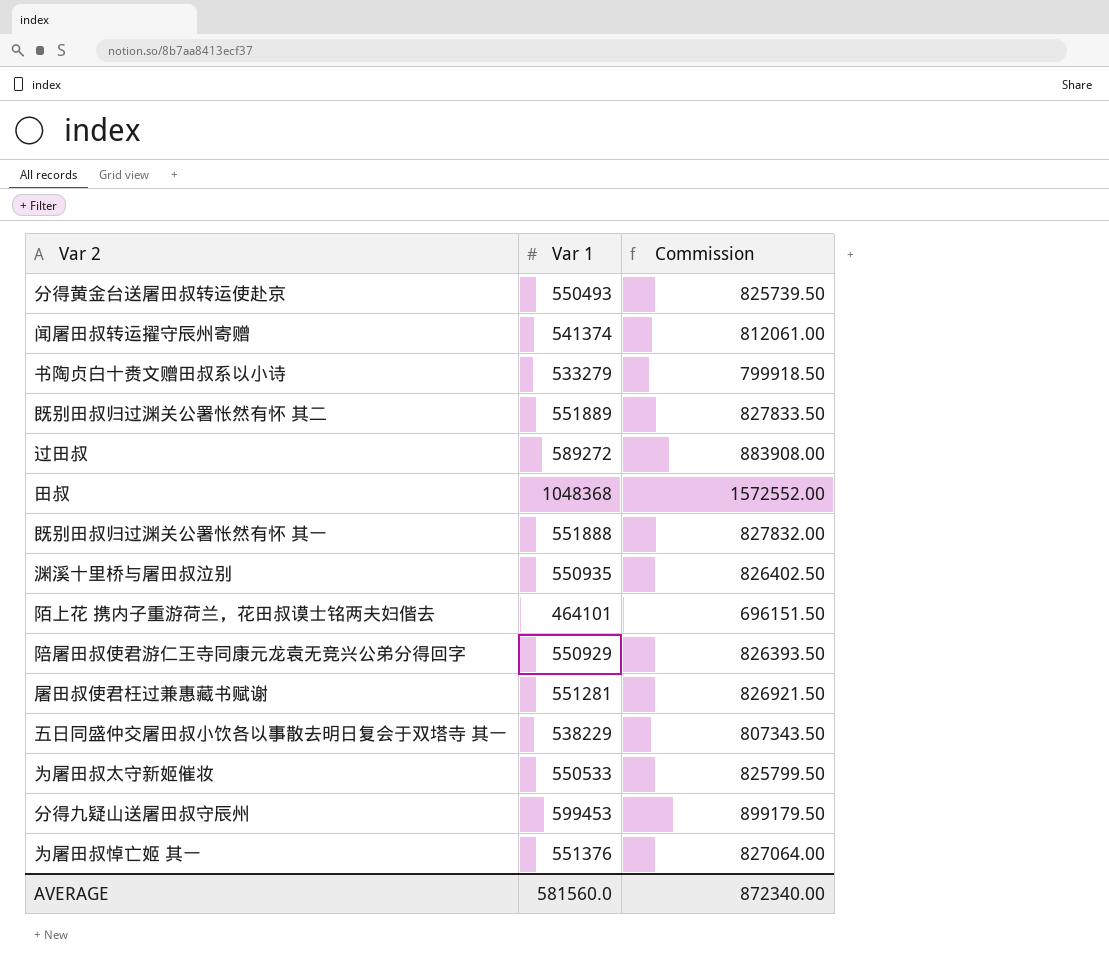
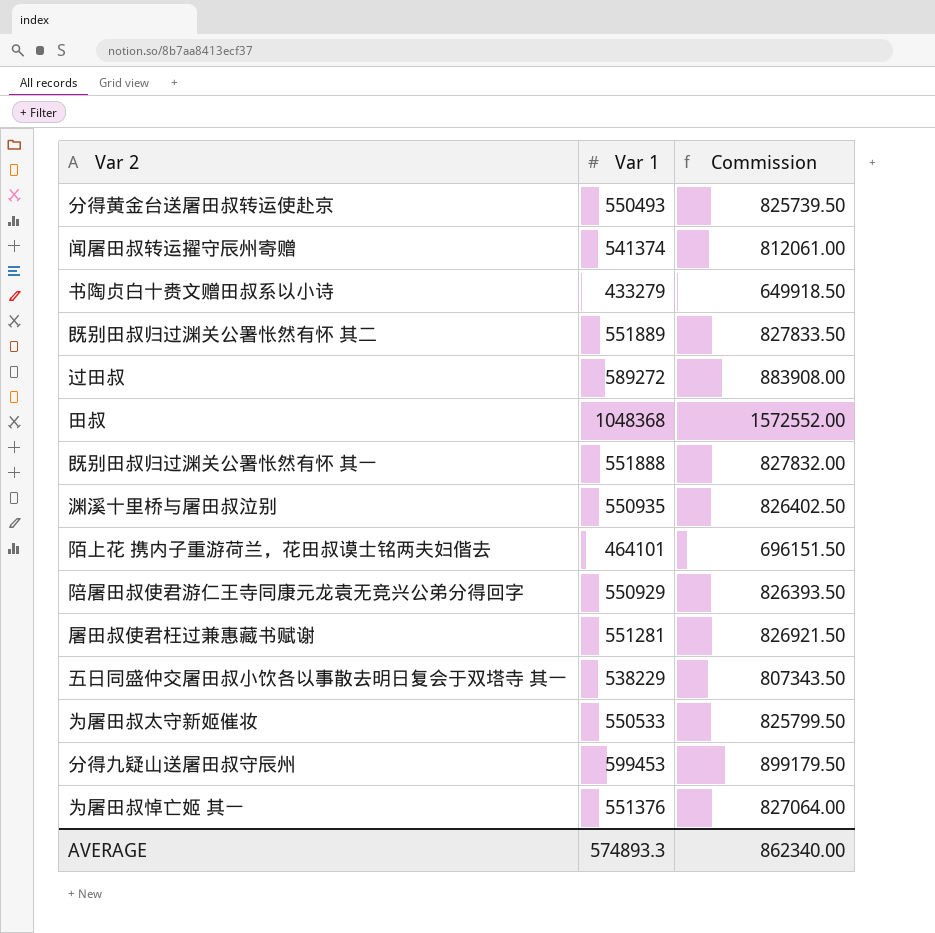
书陶贞白十赉文赠田叔系以小诗 | Var 1: 533279 -> 433279
书陶贞白十赉文赠田叔系以小诗 | Commission: 799918.50 -> 649918.50
AVERAGE | Var 1: 581560.0 -> 574893.3
AVERAGE | Commission: 872340.00 -> 862340.00

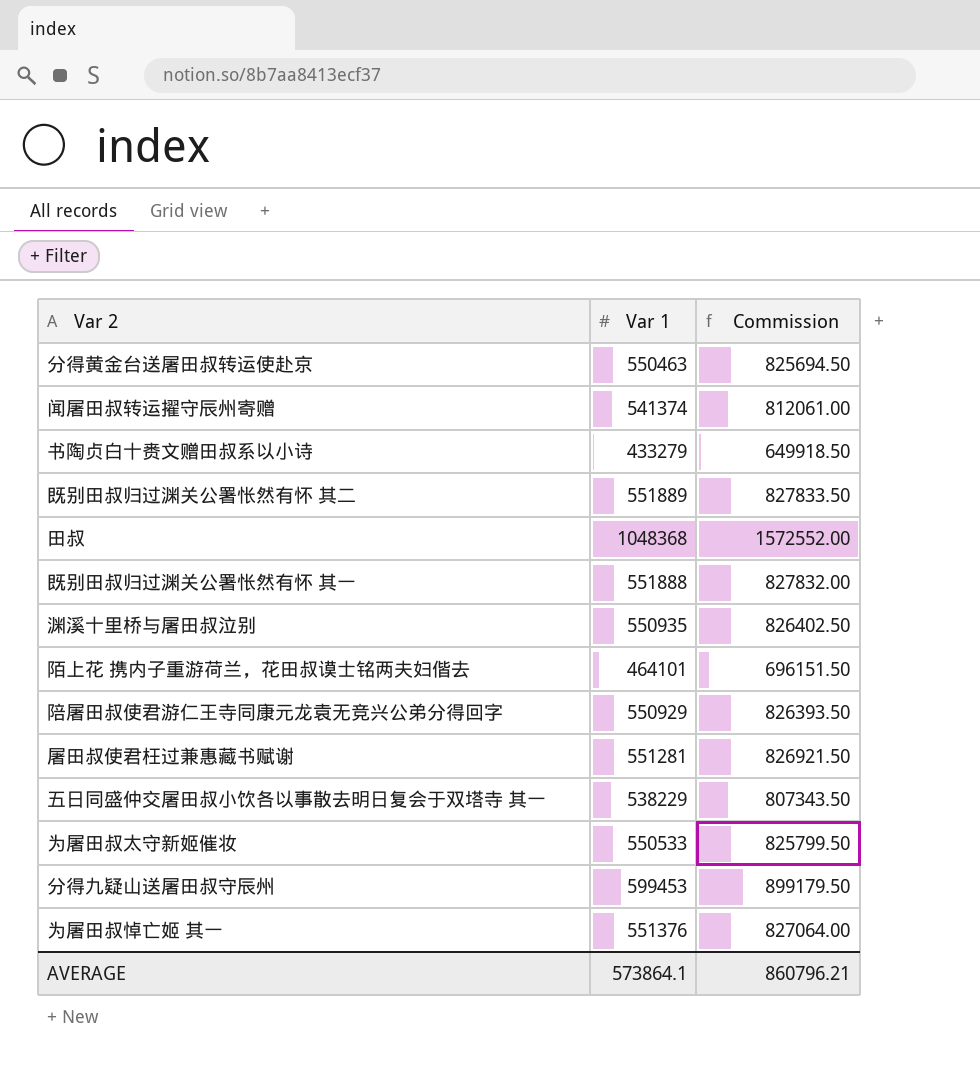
row 过田叔: 589272 | 883908.00 -> none
分得黄金台送屠田叔转运使赴京 | Var 1: 550493 -> 550463
分得黄金台送屠田叔转运使赴京 | Commission: 825739.50 -> 825694.50
AVERAGE | Var 1: 574893.3 -> 573864.1
AVERAGE | Commission: 862340.00 -> 860796.21

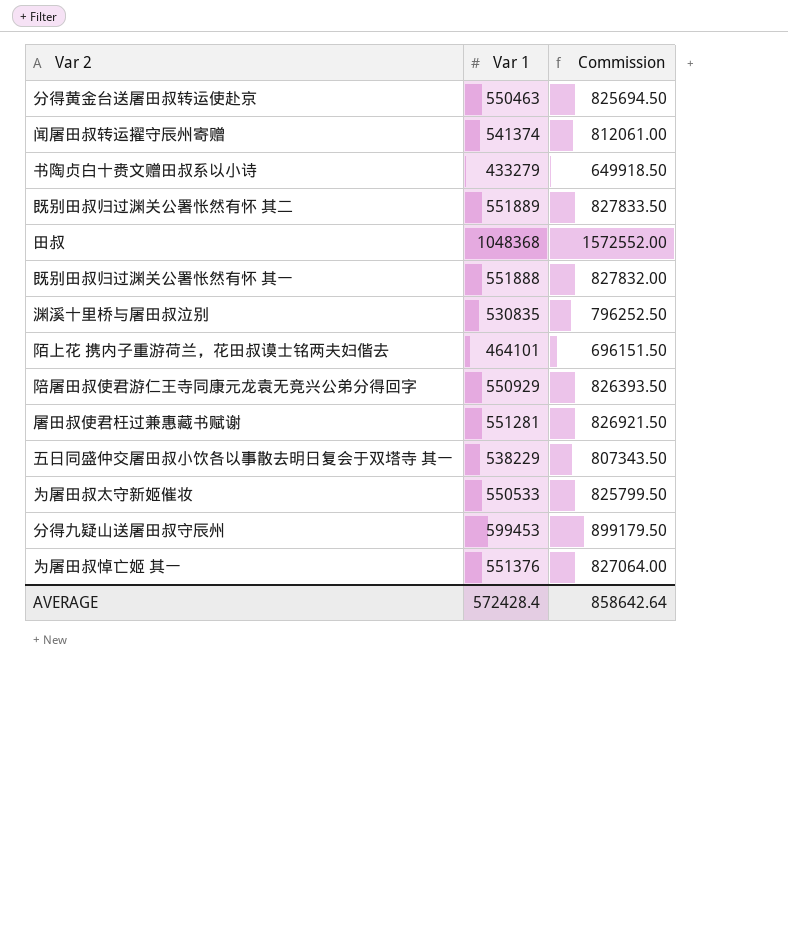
渊溪十里桥与屠田叔泣别 | Var 1: 550935 -> 530835
渊溪十里桥与屠田叔泣别 | Commission: 826402.50 -> 796252.50
AVERAGE | Var 1: 573864.1 -> 572428.4
AVERAGE | Commission: 860796.21 -> 858642.64

